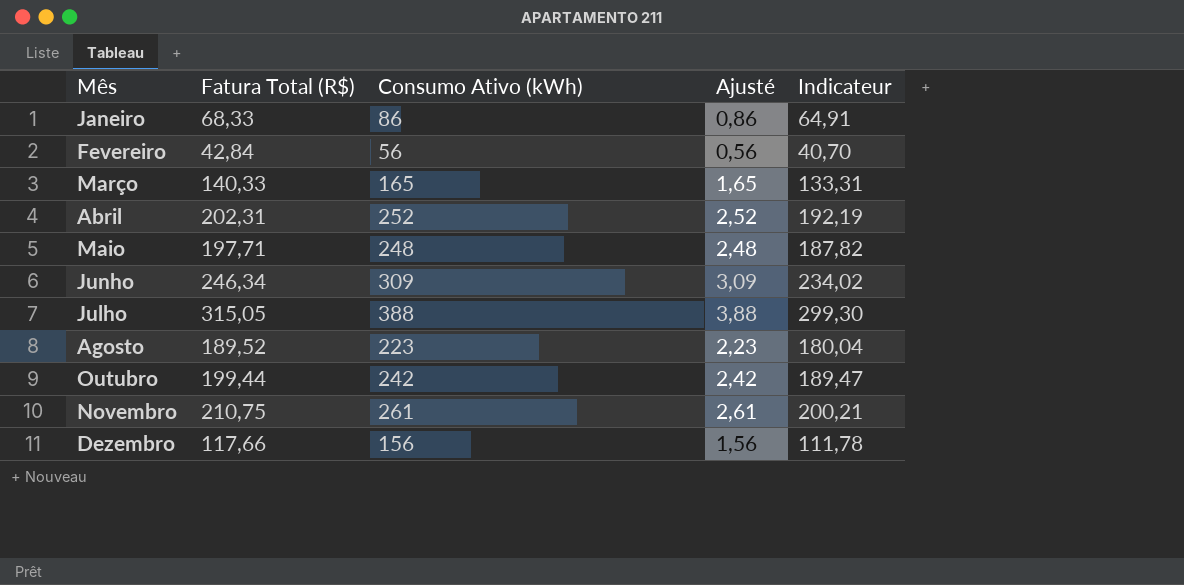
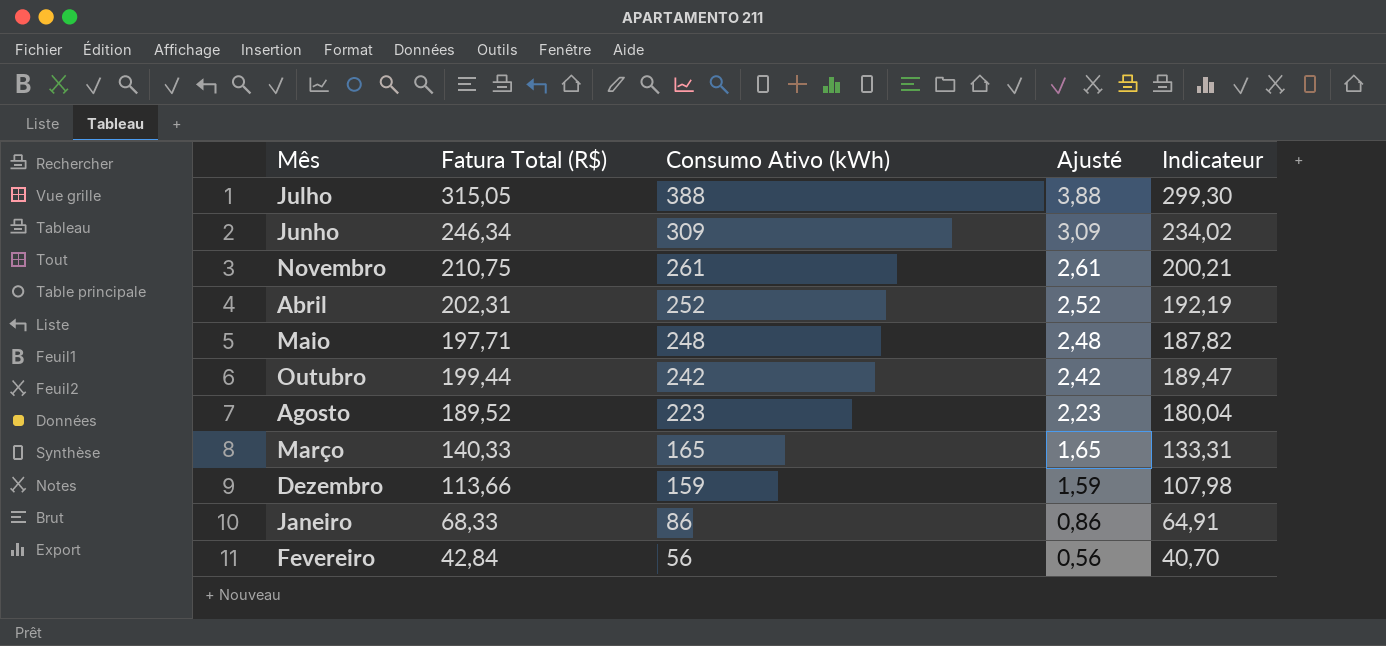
row order: Mês ascending -> Consumo Ativo (kWh) descending
Dezembro | Fatura Total (R$): 117,66 -> 113,66
Dezembro | Consumo Ativo (kWh): 156 -> 159
Dezembro | Ajusté: 1,56 -> 1,59
Dezembro | Indicateur: 111,78 -> 107,98

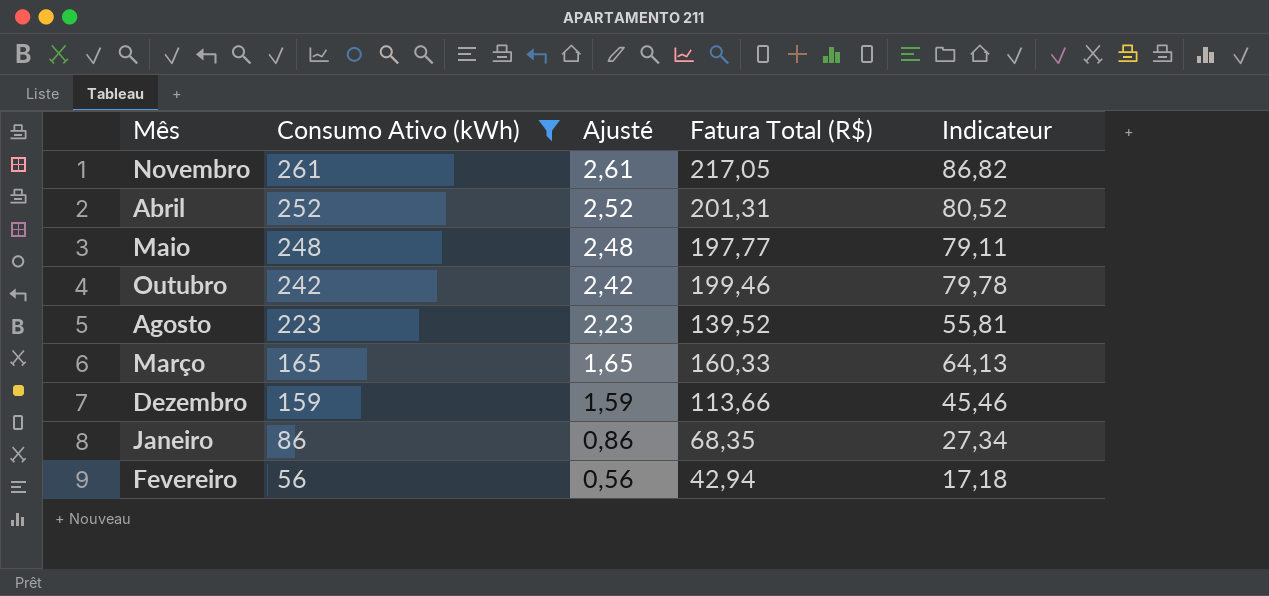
filter: none -> Consumo Ativo (kWh) <= 261
column Fatura Total (R$) | position: 2 -> 4
column Indicateur | formula: [Fatura Total (R$)] * 0,95 -> [Fatura Total (R$)] * 0,4
Novembro | Fatura Total (R$): 210,75 -> 217,05
Abril | Fatura Total (R$): 202,31 -> 201,31
Maio | Fatura Total (R$): 197,71 -> 197,77
Outubro | Fatura Total (R$): 199,44 -> 199,46
Agosto | Fatura Total (R$): 189,52 -> 139,52
Março | Fatura Total (R$): 140,33 -> 160,33
Janeiro | Fatura Total (R$): 68,33 -> 68,35
Fevereiro | Fatura Total (R$): 42,84 -> 42,94

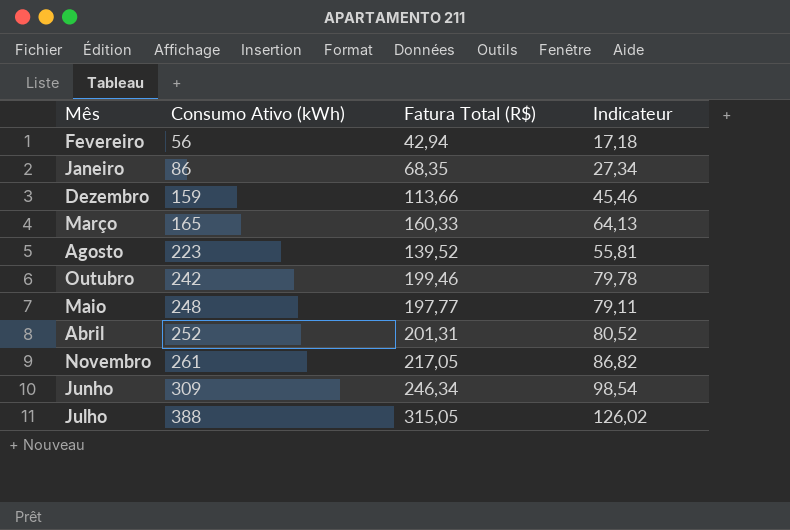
filter: Consumo Ativo (kWh) <= 261 -> none
row order: Consumo Ativo (kWh) descending -> Consumo Ativo (kWh) ascending
column Ajusté | formula: [Consumo Ativo (kWh)] * 0,01 -> none

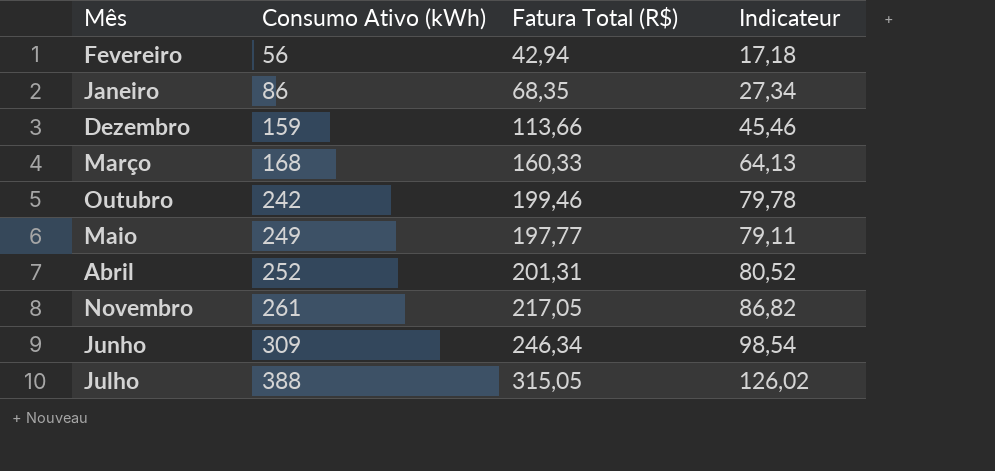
row Agosto: 223 | 139,52 | 55,81 -> none
Março | Consumo Ativo (kWh): 165 -> 168
Maio | Consumo Ativo (kWh): 248 -> 249

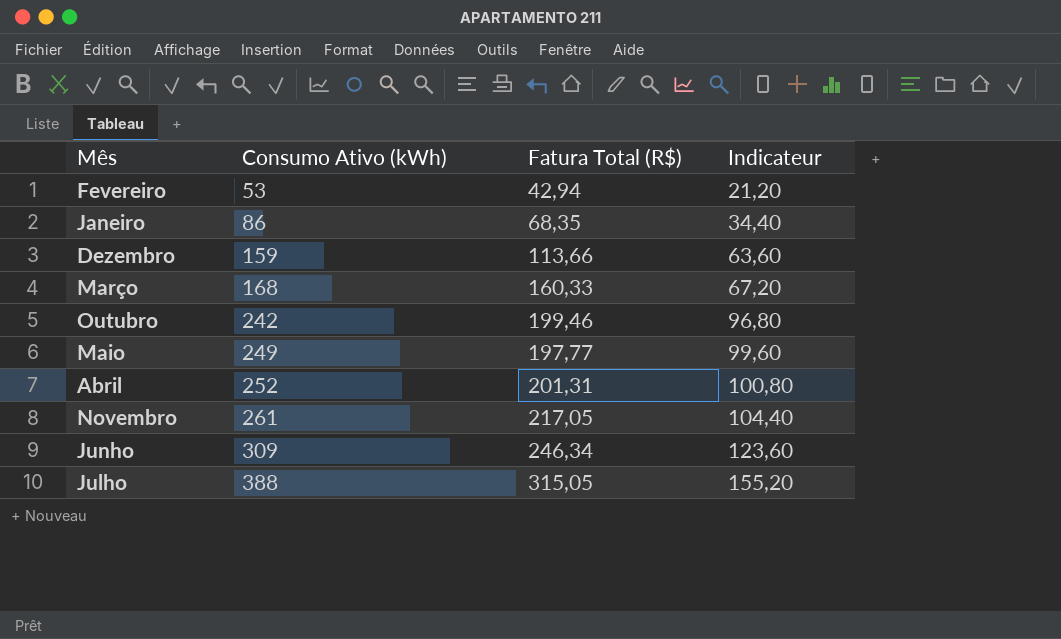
column Indicateur | formula: [Fatura Total (R$)] * 0,4 -> [Consumo Ativo (kWh)] * 0,4
Fevereiro | Consumo Ativo (kWh): 56 -> 53

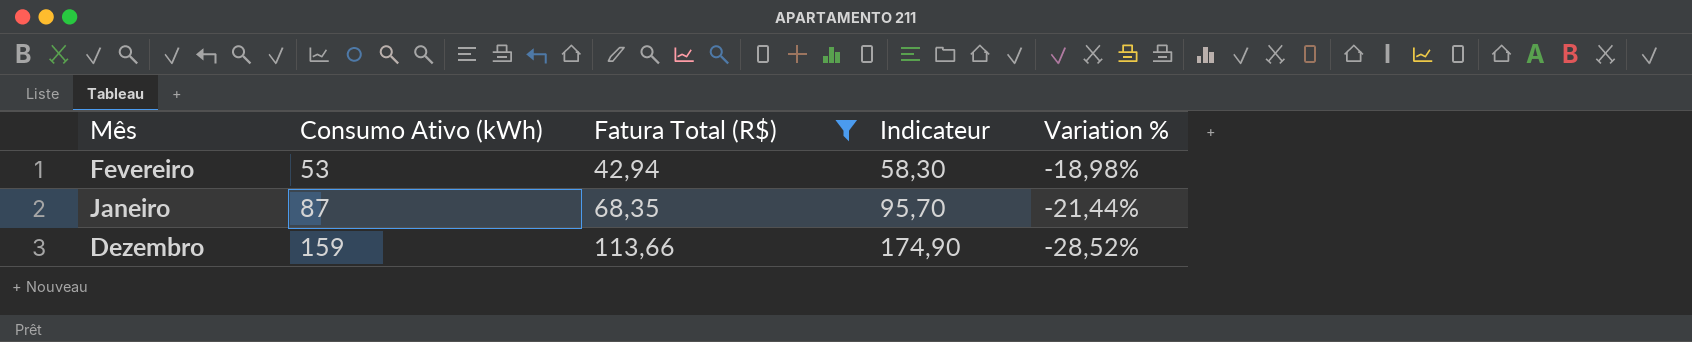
filter: none -> Fatura Total (R$) <= 113,66
column Indicateur | formula: [Consumo Ativo (kWh)] * 0,4 -> [Consumo Ativo (kWh)] * 1,1
column Variation % | formula: none -> ([Fatura Total (R$)] - [Consumo Ativo (kWh)]) / [Consumo Ativo (kWh)]
Janeiro | Consumo Ativo (kWh): 86 -> 87

